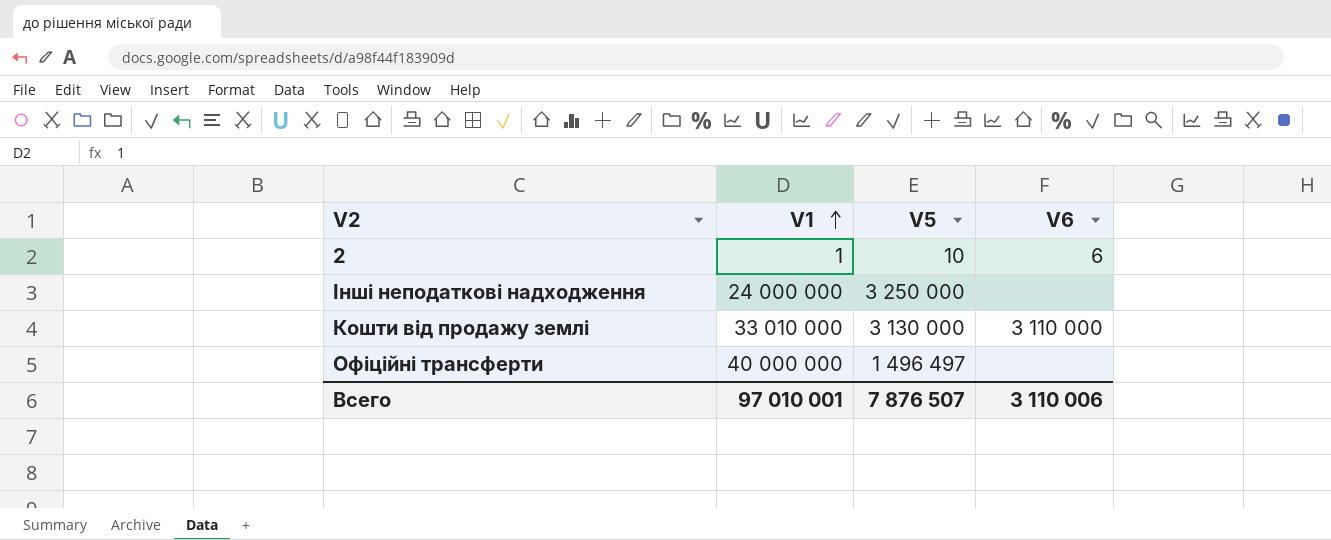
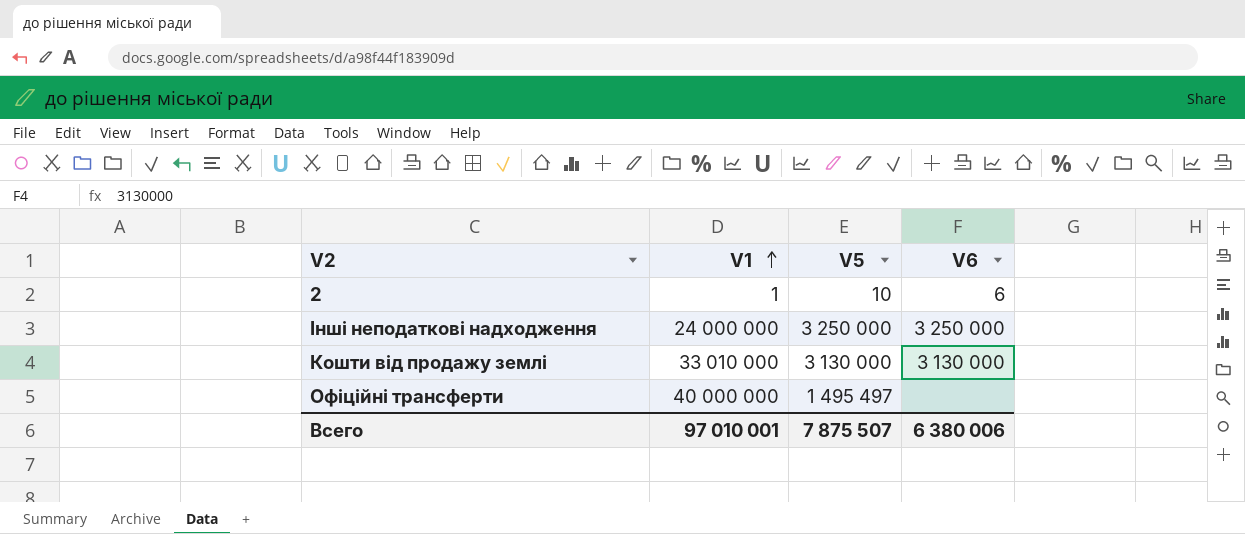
Інші неподаткові надходження | V6: none -> 3 250 000
Кошти від продажу землі | V6: 3 110 000 -> 3 130 000
Офіційні трансферти | V5: 1 496 497 -> 1 495 497
Всего | V5: 7 876 507 -> 7 875 507
Всего | V6: 3 110 006 -> 6 380 006

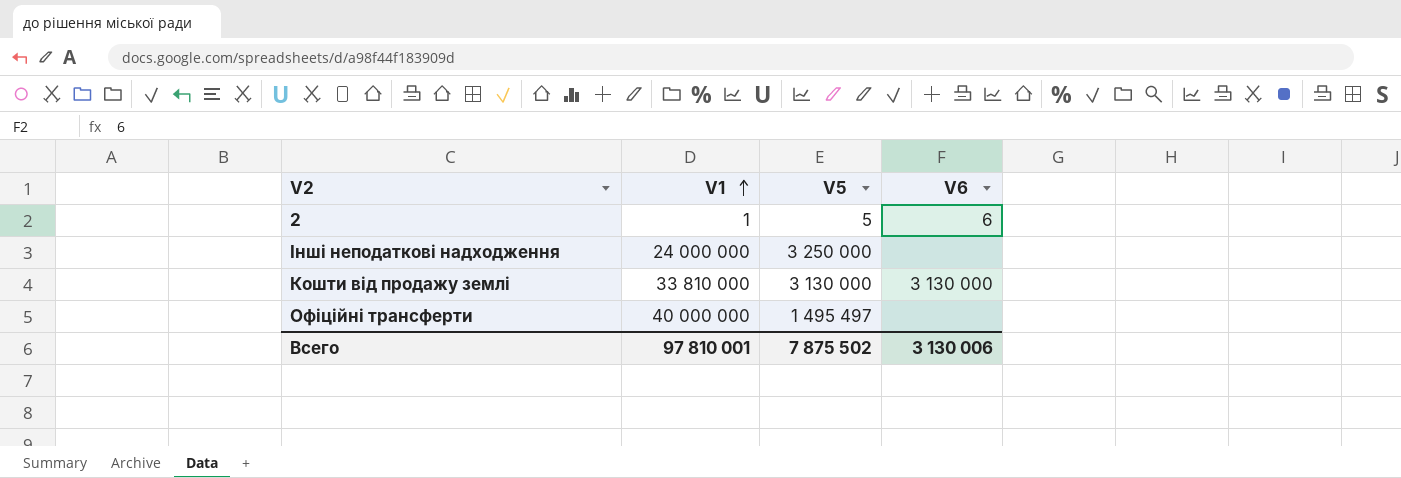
2 | V5: 10 -> 5
Інші неподаткові надходження | V6: 3 250 000 -> none
Кошти від продажу землі | V1: 33 010 000 -> 33 810 000
Всего | V1: 97 010 001 -> 97 810 001
Всего | V5: 7 875 507 -> 7 875 502
Всего | V6: 6 380 006 -> 3 130 006

